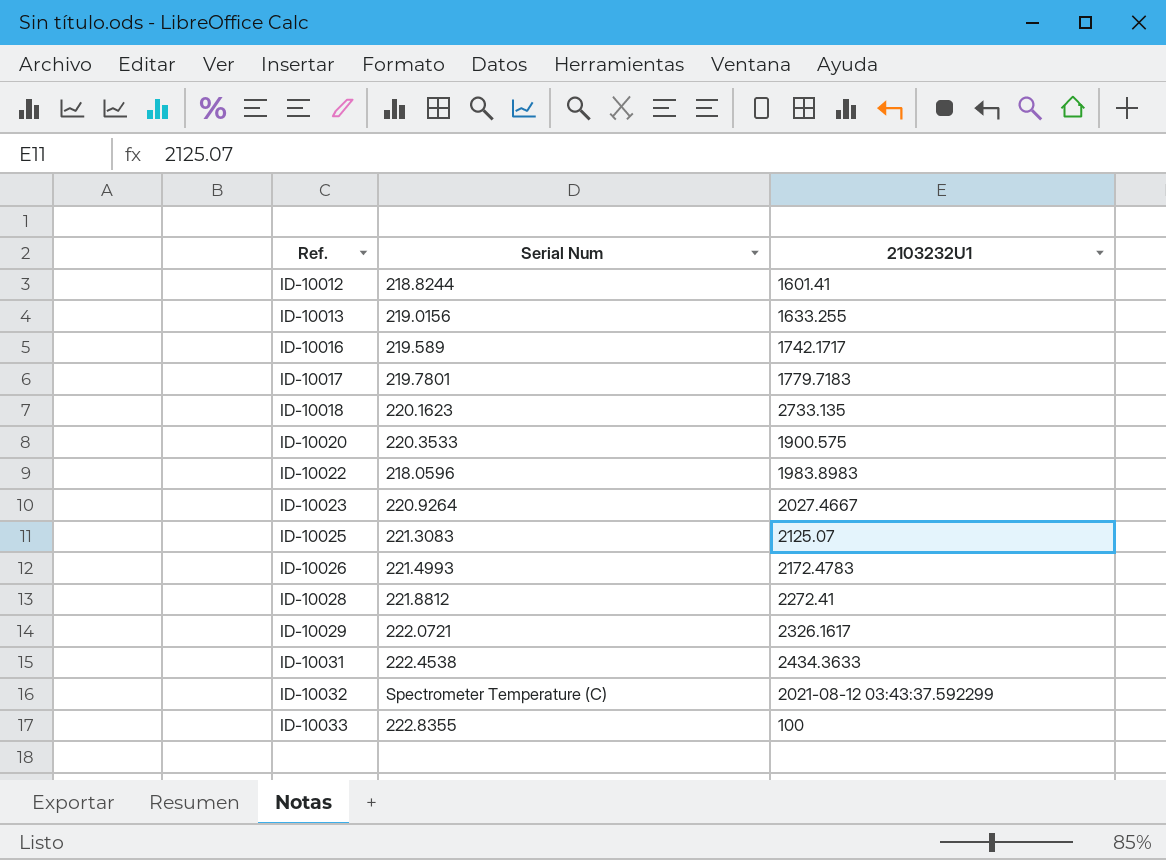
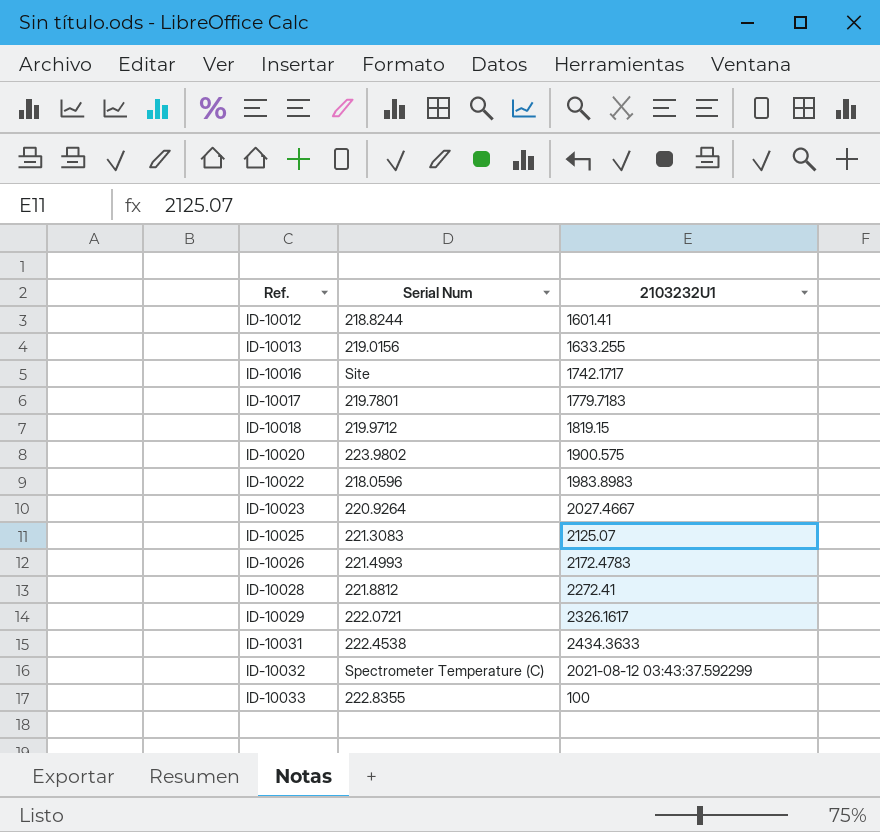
ID-10016 | Serial Num: 219.589 -> Site
ID-10018 | Serial Num: 220.1623 -> 219.9712
ID-10018 | 2103232U1: 2733.135 -> 1819.15
ID-10020 | Serial Num: 220.3533 -> 223.9802

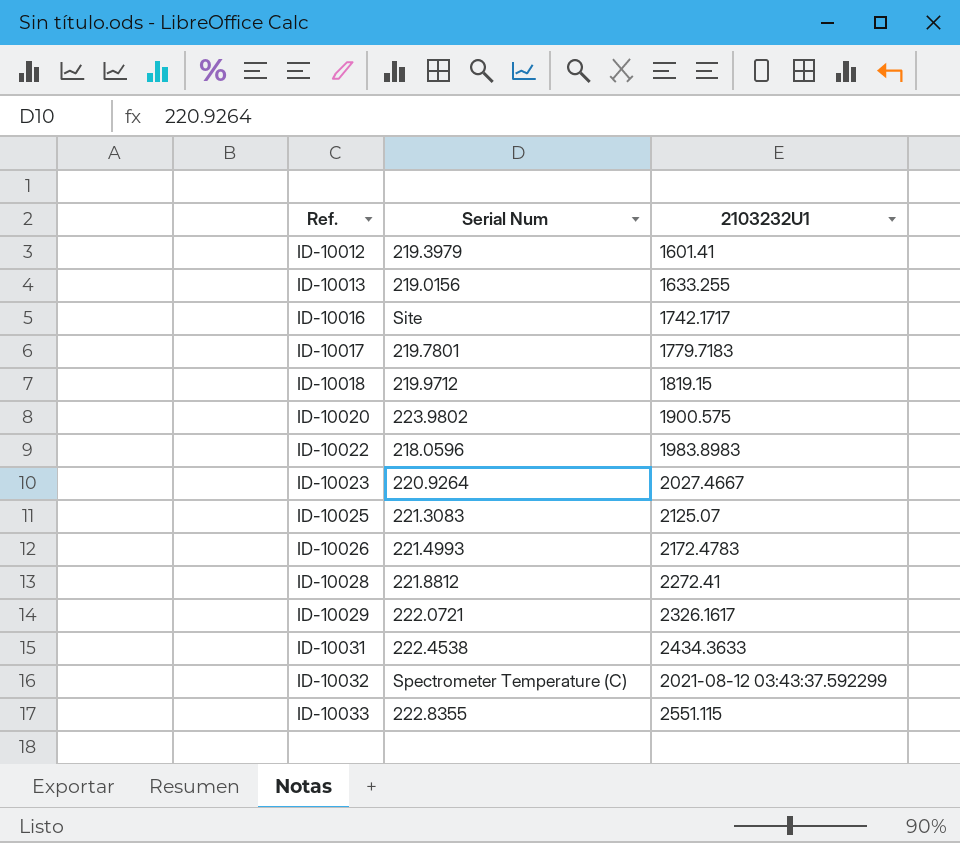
ID-10012 | Serial Num: 218.8244 -> 219.3979
ID-10033 | 2103232U1: 100 -> 2551.115

